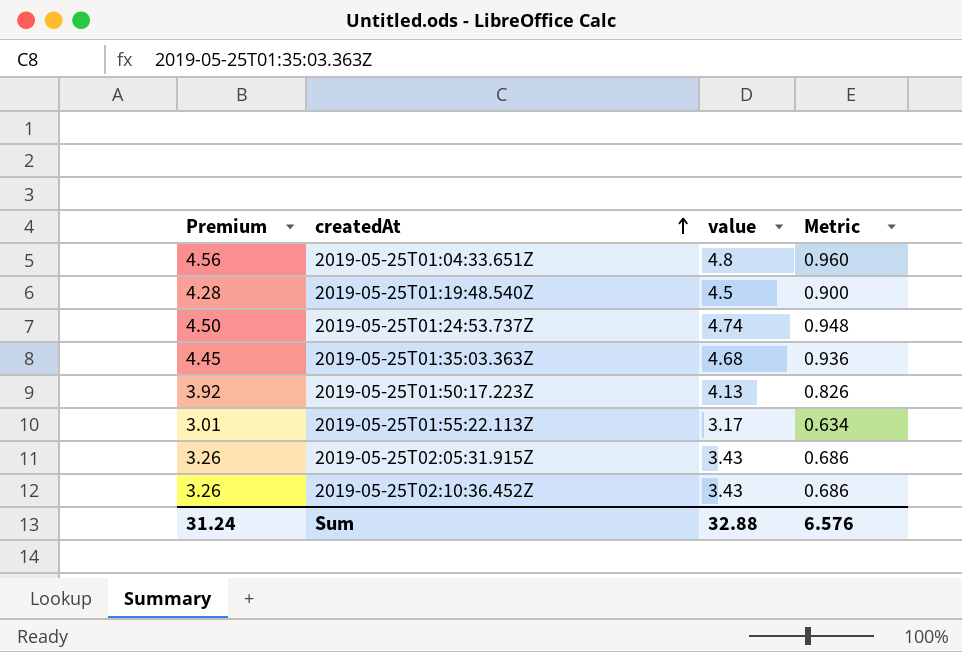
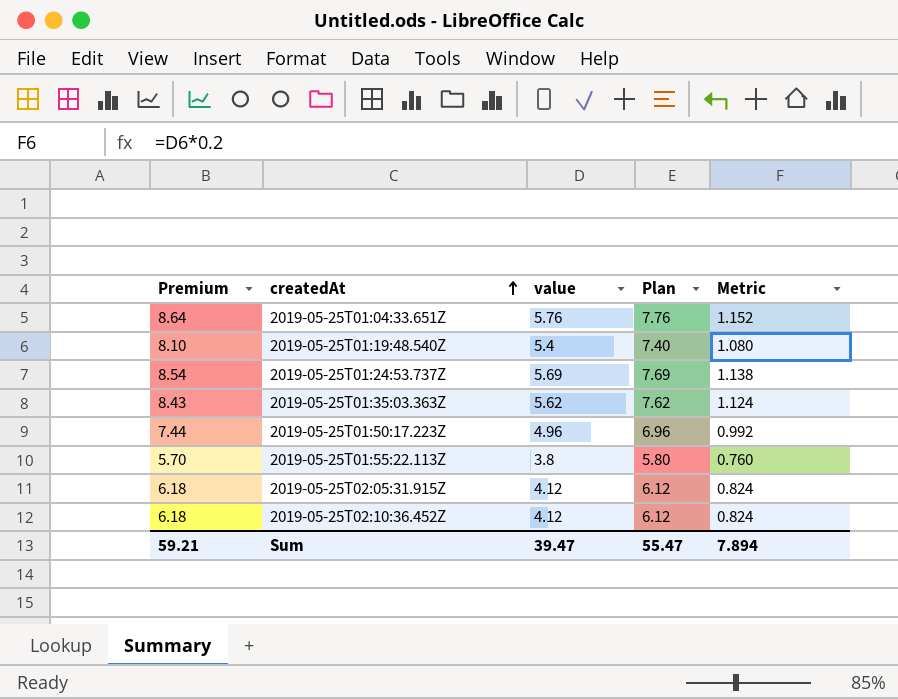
column Premium | formula: [value] * 0.95 -> [value] * 1.5
column Plan | formula: none -> [value] + 2
2019-05-25T01:04:33.651Z | value: 4.8 -> 5.76
2019-05-25T01:04:33.651Z | Metric: 0.960 -> 1.152
2019-05-25T01:19:48.540Z | value: 4.5 -> 5.4
2019-05-25T01:19:48.540Z | Metric: 0.900 -> 1.080
2019-05-25T01:24:53.737Z | value: 4.74 -> 5.69
2019-05-25T01:24:53.737Z | Metric: 0.948 -> 1.138
2019-05-25T01:35:03.363Z | value: 4.68 -> 5.62
2019-05-25T01:35:03.363Z | Metric: 0.936 -> 1.124
2019-05-25T01:50:17.223Z | value: 4.13 -> 4.96
2019-05-25T01:50:17.223Z | Metric: 0.826 -> 0.992
2019-05-25T01:55:22.113Z | value: 3.17 -> 3.8
2019-05-25T01:55:22.113Z | Metric: 0.634 -> 0.760
2019-05-25T02:05:31.915Z | value: 3.43 -> 4.12
2019-05-25T02:05:31.915Z | Metric: 0.686 -> 0.824
2019-05-25T02:10:36.452Z | value: 3.43 -> 4.12
2019-05-25T02:10:36.452Z | Metric: 0.686 -> 0.824
Sum | Premium: 31.24 -> 59.21
Sum | value: 32.88 -> 39.47
Sum | Metric: 6.576 -> 7.894

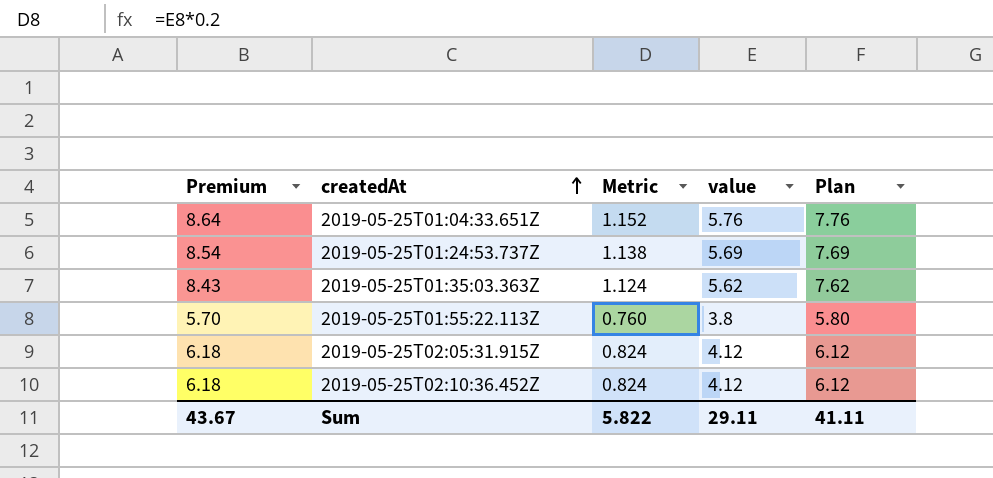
column Metric | position: 5 -> 3
row 2019-05-25T01:19:48.540Z: 8.10 | 5.4 | 7.40 | 1.080 -> none
row 2019-05-25T01:50:17.223Z: 7.44 | 4.96 | 6.96 | 0.992 -> none
Sum | Premium: 59.21 -> 43.67
Sum | Metric: 7.894 -> 5.822
Sum | value: 39.47 -> 29.11
Sum | Plan: 55.47 -> 41.11

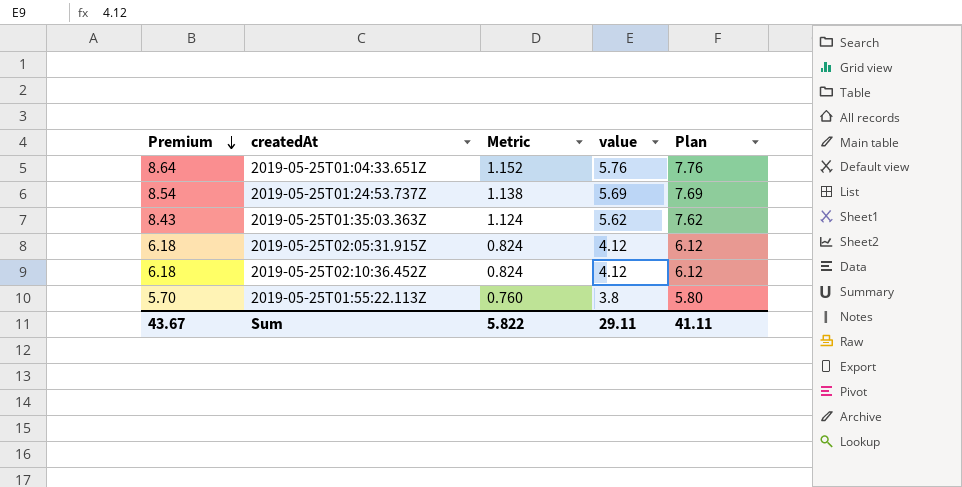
row order: createdAt ascending -> Premium descending

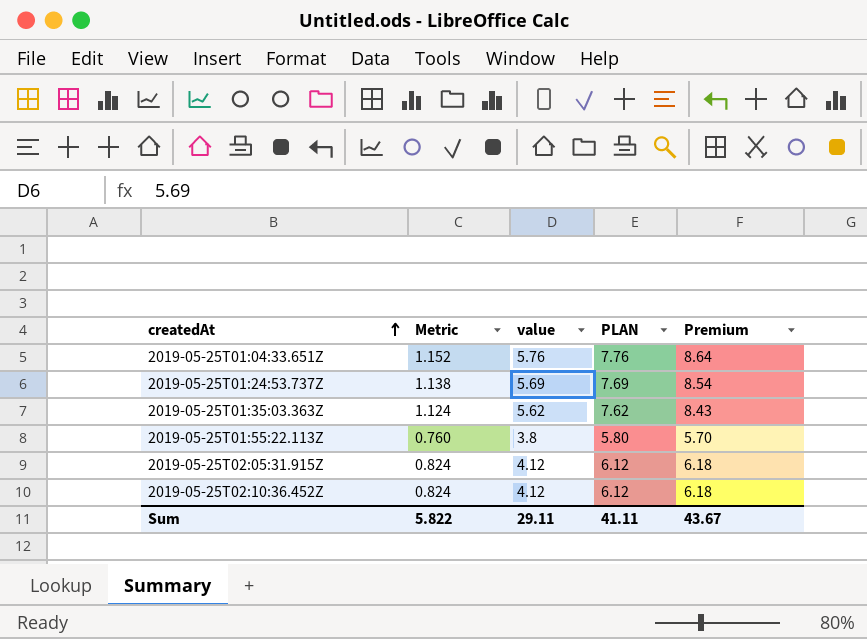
row order: Premium descending -> createdAt ascending
column name: Plan -> PLAN
column Premium | position: 1 -> 5

